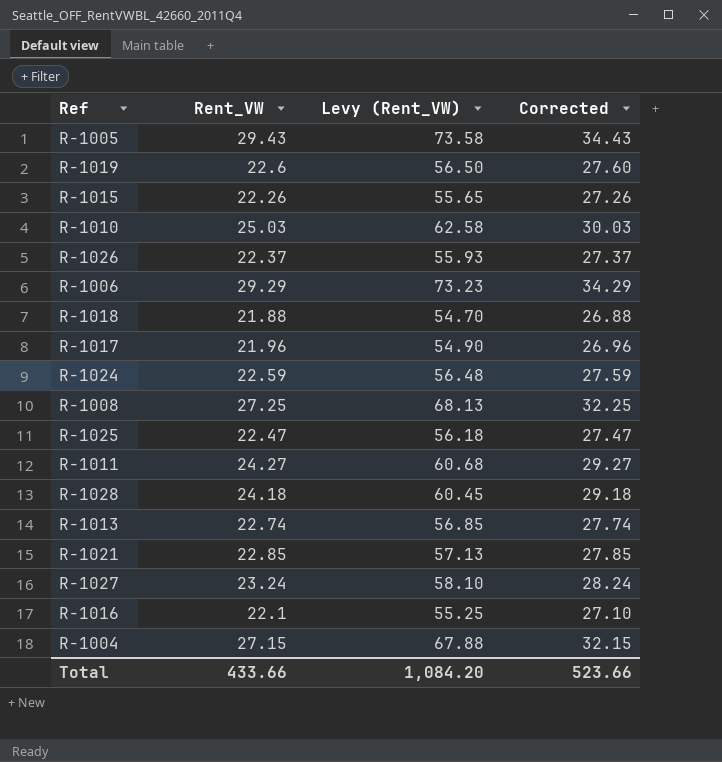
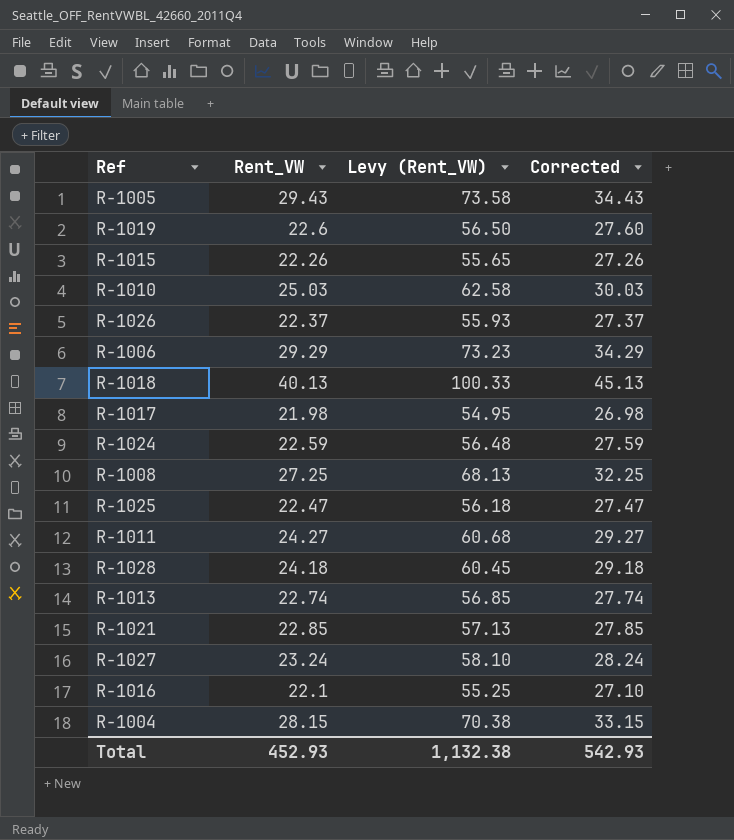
R-1018 | Rent_VW: 21.88 -> 40.13
R-1018 | Levy (Rent_VW): 54.70 -> 100.33
R-1018 | Corrected: 26.88 -> 45.13
R-1017 | Rent_VW: 21.96 -> 21.98
R-1017 | Levy (Rent_VW): 54.90 -> 54.95
R-1017 | Corrected: 26.96 -> 26.98
R-1004 | Rent_VW: 27.15 -> 28.15
R-1004 | Levy (Rent_VW): 67.88 -> 70.38
R-1004 | Corrected: 32.15 -> 33.15
Total | Rent_VW: 433.66 -> 452.93
Total | Levy (Rent_VW): 1,084.20 -> 1,132.38
Total | Corrected: 523.66 -> 542.93

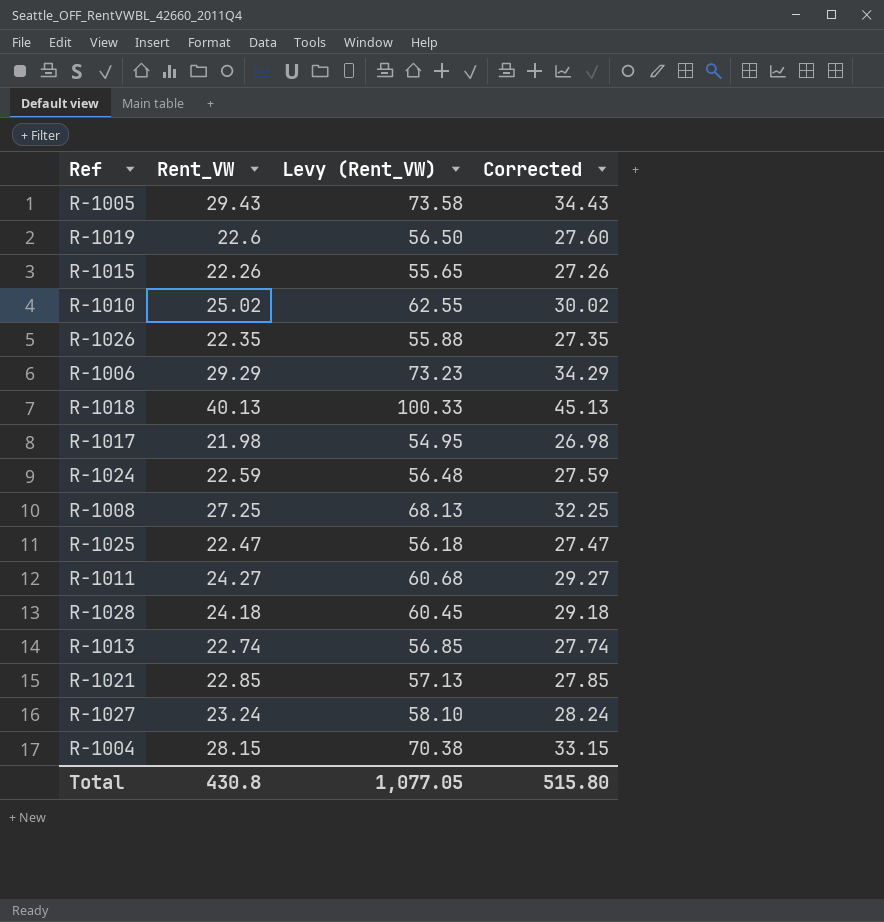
row R-1016: 22.1 | 55.25 | 27.10 -> none
R-1010 | Rent_VW: 25.03 -> 25.02
R-1010 | Levy (Rent_VW): 62.58 -> 62.55
R-1010 | Corrected: 30.03 -> 30.02
R-1026 | Rent_VW: 22.37 -> 22.35
R-1026 | Levy (Rent_VW): 55.93 -> 55.88
R-1026 | Corrected: 27.37 -> 27.35
Total | Rent_VW: 452.93 -> 430.8
Total | Levy (Rent_VW): 1,132.38 -> 1,077.05
Total | Corrected: 542.93 -> 515.80

